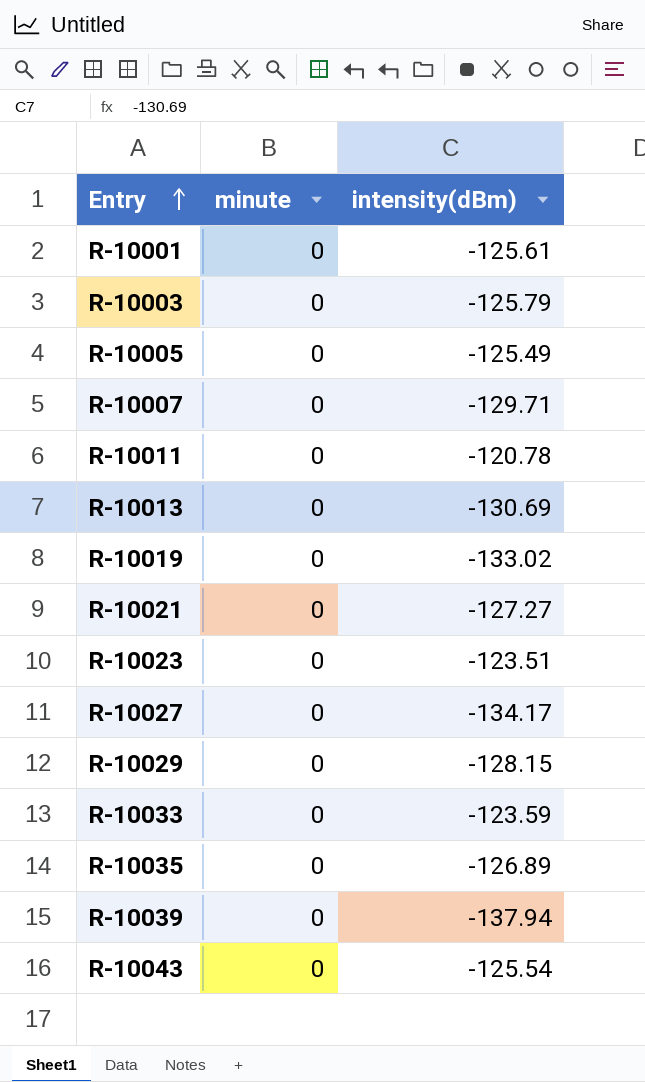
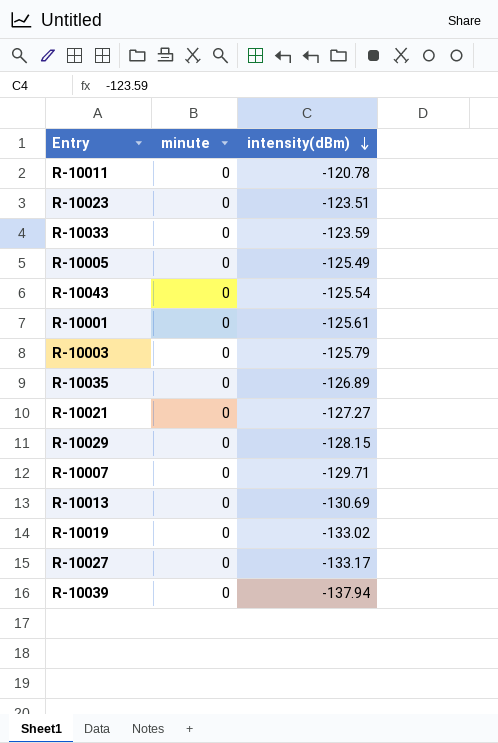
row order: Entry ascending -> intensity(dBm) descending
R-10027 | intensity(dBm): -134.17 -> -133.17

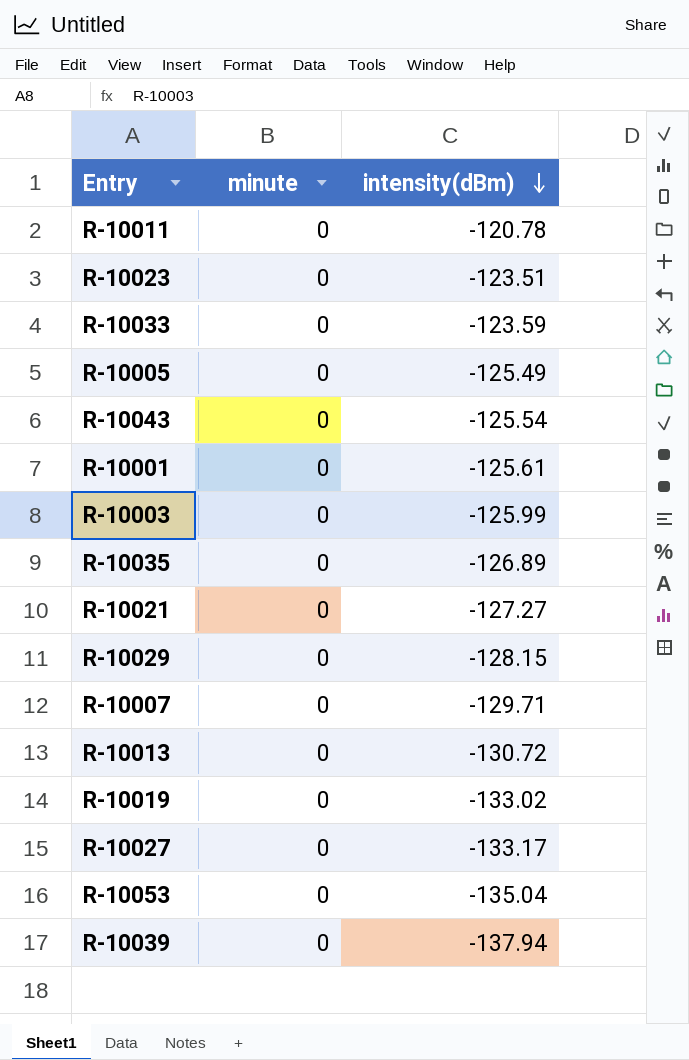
R-10003 | intensity(dBm): -125.79 -> -125.99
R-10013 | intensity(dBm): -130.69 -> -130.72
row R-10053: none -> 0 | -135.04

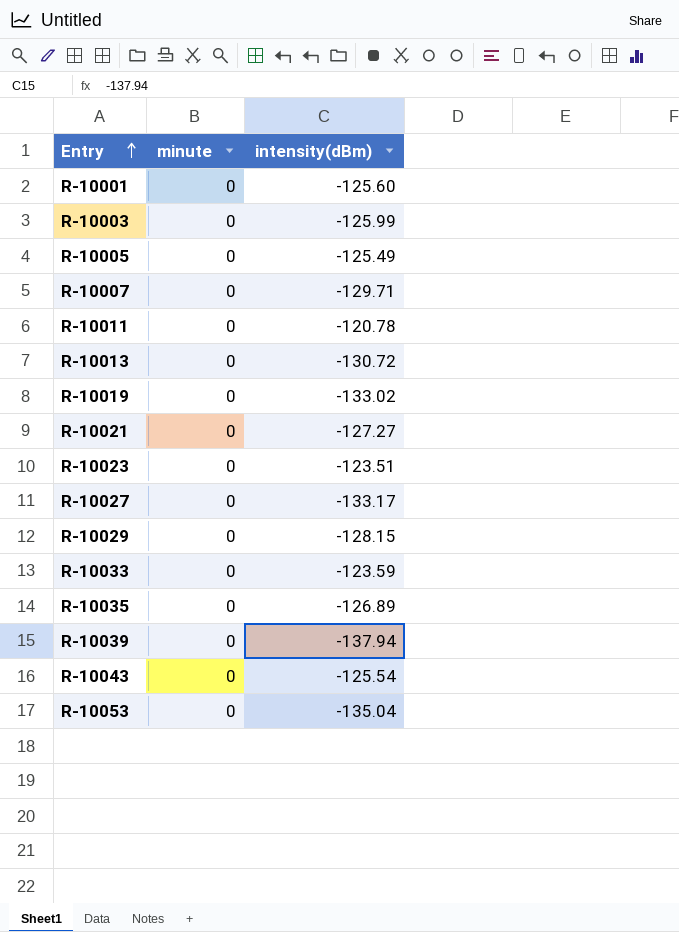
row order: intensity(dBm) descending -> Entry ascending
R-10001 | intensity(dBm): -125.61 -> -125.60

